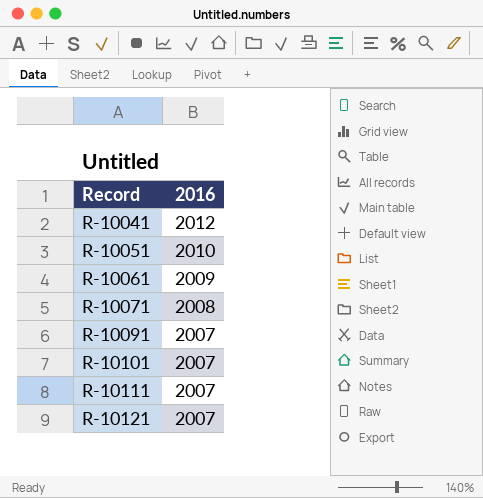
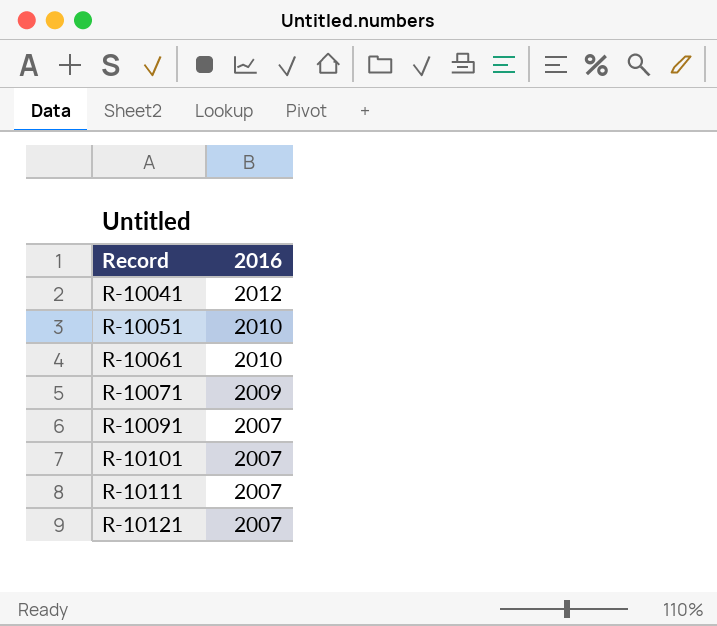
R-10061 | 2016: 2009 -> 2010
R-10071 | 2016: 2008 -> 2009

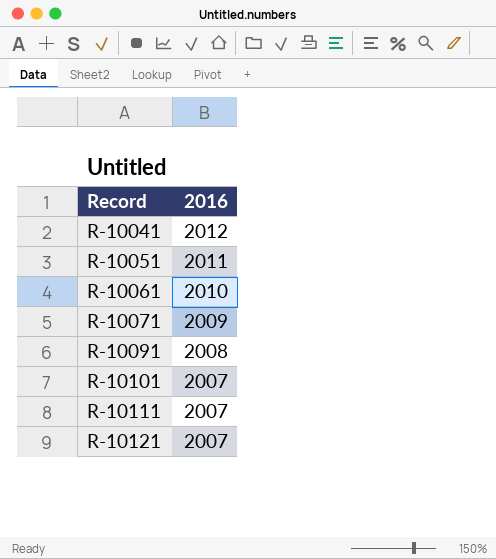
R-10051 | 2016: 2010 -> 2011
R-10091 | 2016: 2007 -> 2008

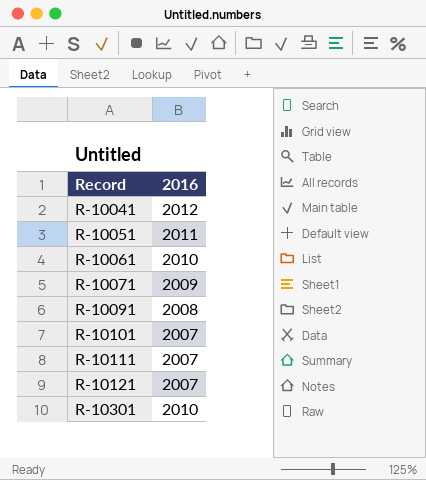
row R-10301: none -> 2010

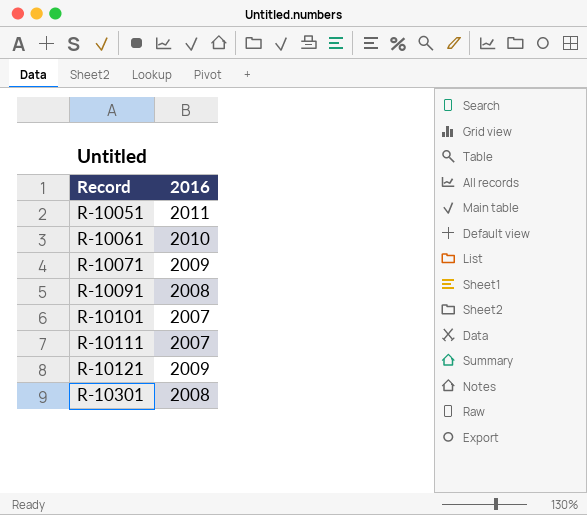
row R-10041: 2012 -> none
R-10121 | 2016: 2007 -> 2009
R-10301 | 2016: 2010 -> 2008

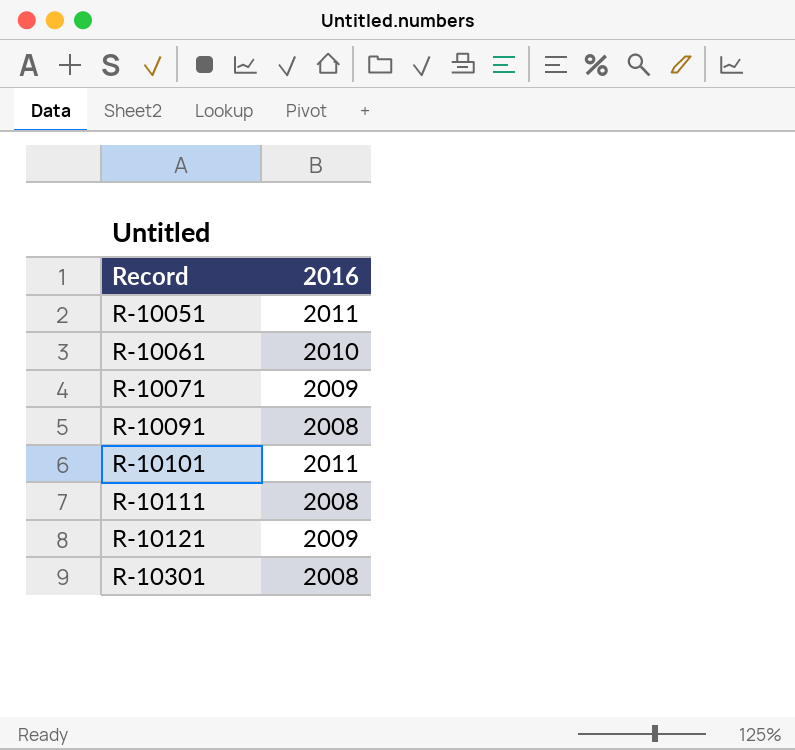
R-10101 | 2016: 2007 -> 2011
R-10111 | 2016: 2007 -> 2008

